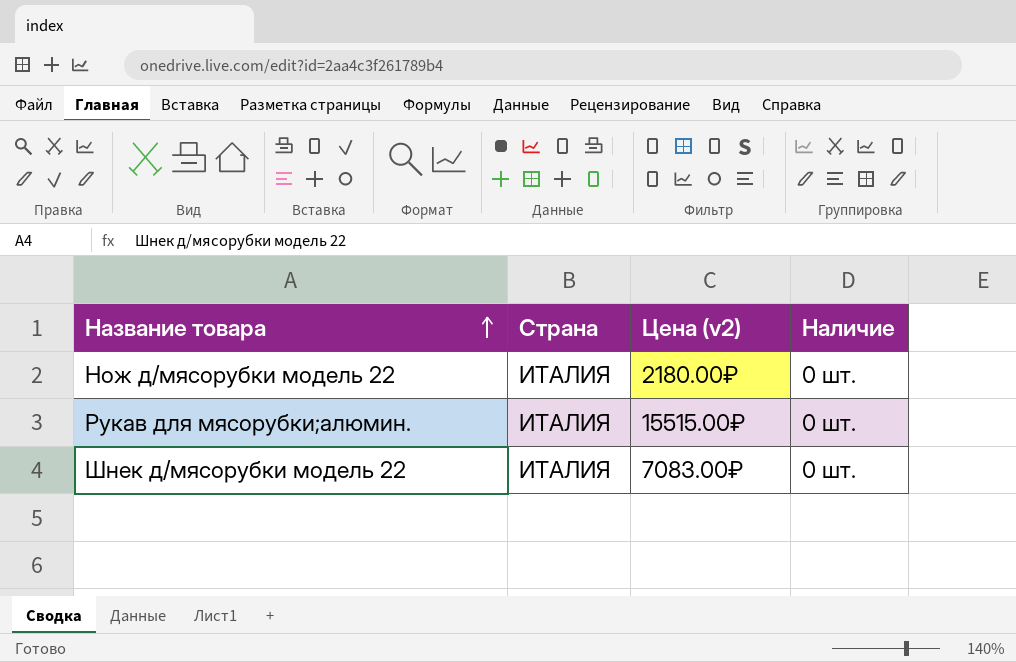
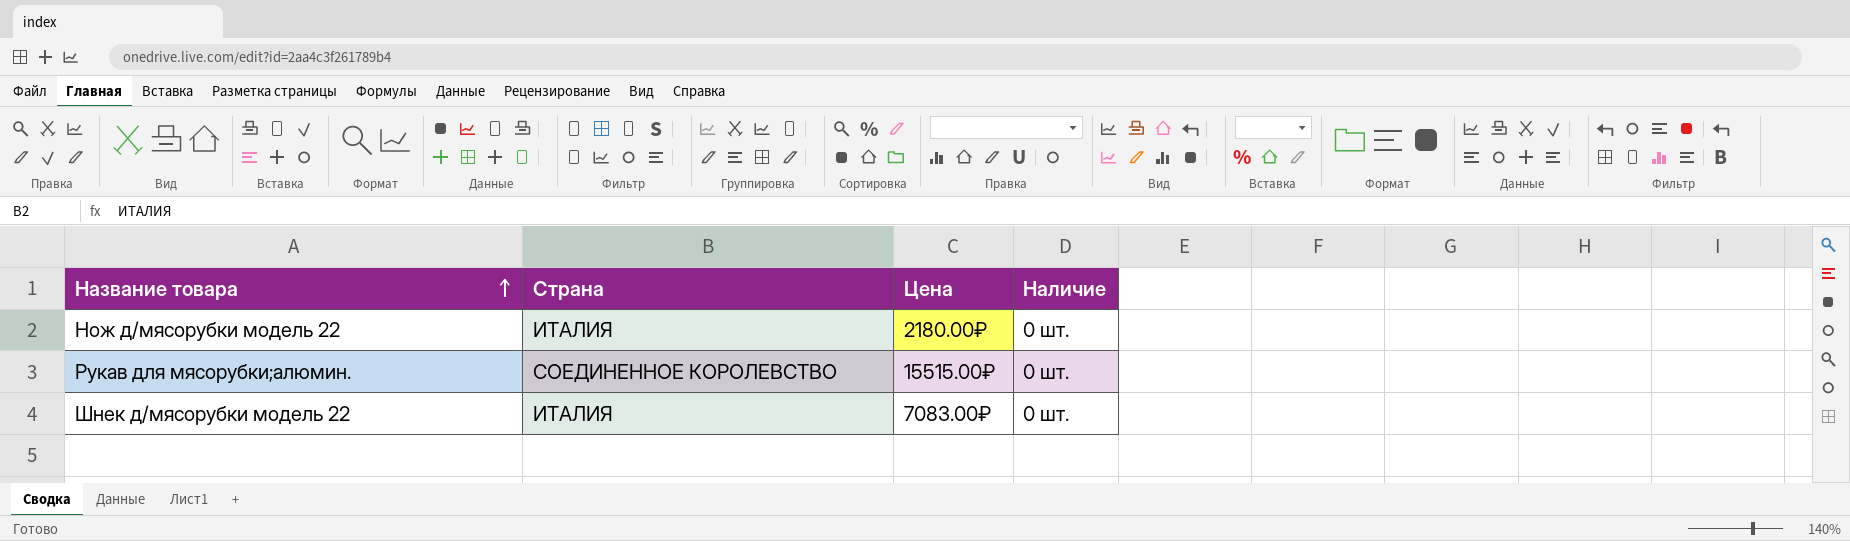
column name: Цена (v2) -> Цена
Рукав для мясорубки;алюмин. | Страна: ИТАЛИЯ -> СОЕДИНЕННОЕ КОРОЛЕВСТВО

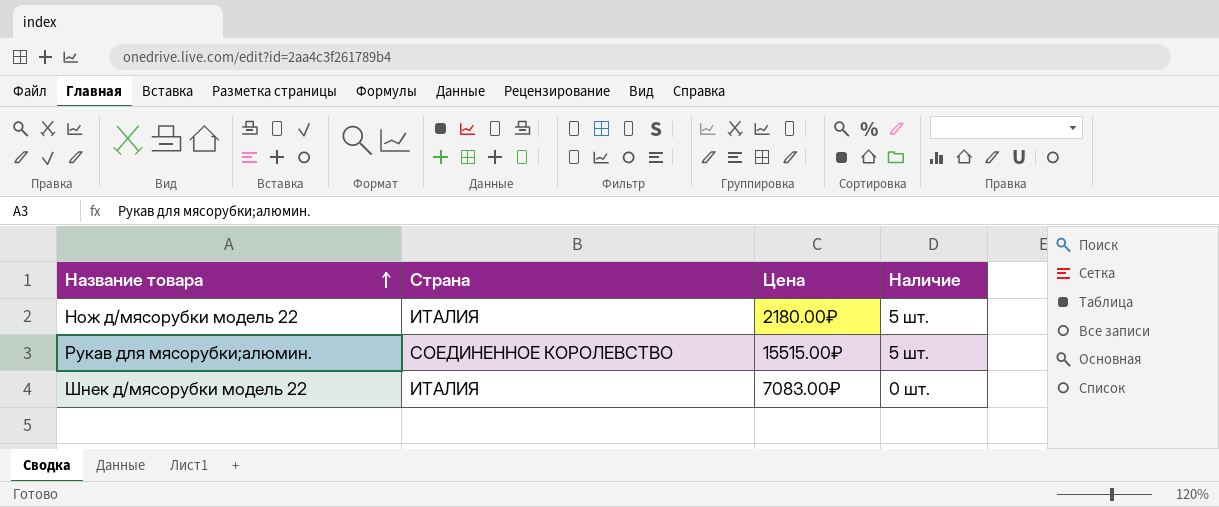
Нож д/мясорубки модель 22 | Наличие: 0 шт. -> 5 шт.
Рукав для мясорубки;алюмин. | Наличие: 0 шт. -> 5 шт.

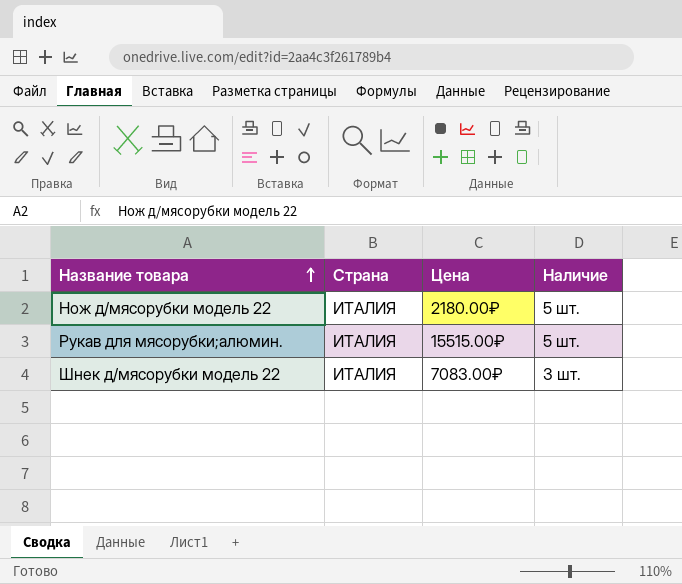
Рукав для мясорубки;алюмин. | Страна: СОЕДИНЕННОЕ КОРОЛЕВСТВО -> ИТАЛИЯ
Шнек д/мясорубки модель 22 | Наличие: 0 шт. -> 3 шт.

